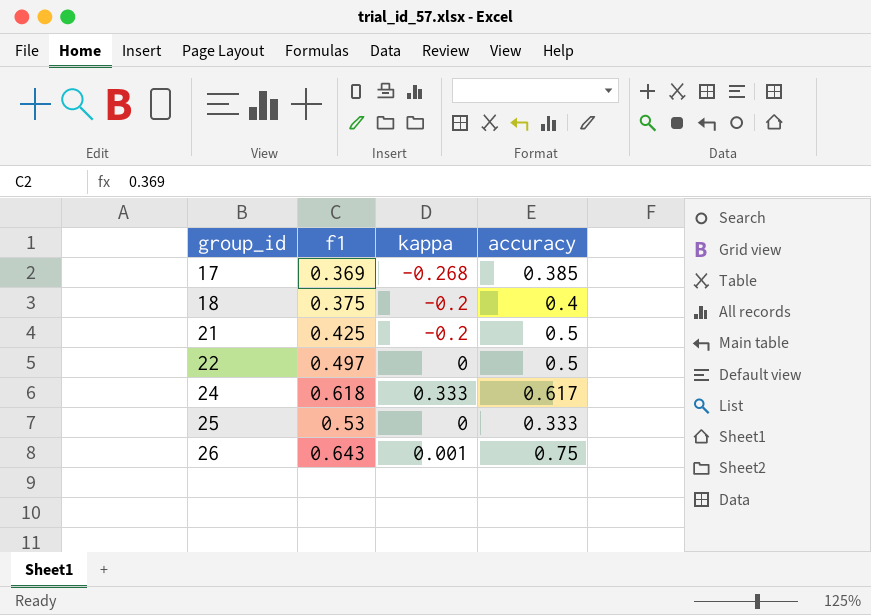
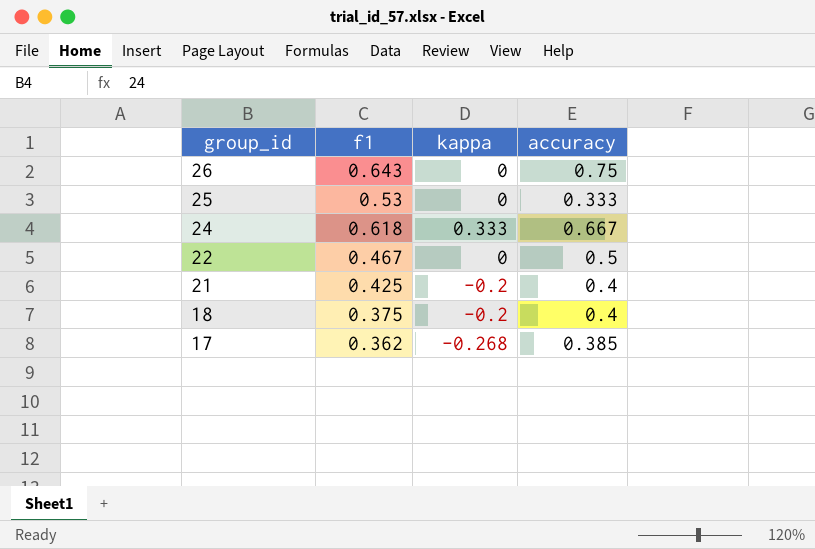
row order: group_id ascending -> group_id descending
26 | kappa: 0.001 -> 0
24 | accuracy: 0.617 -> 0.667
22 | f1: 0.497 -> 0.467
21 | accuracy: 0.5 -> 0.4
17 | f1: 0.369 -> 0.362

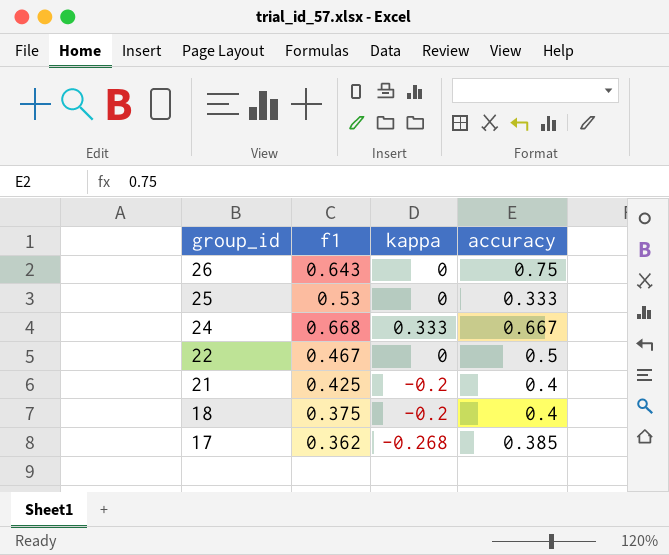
24 | f1: 0.618 -> 0.668

